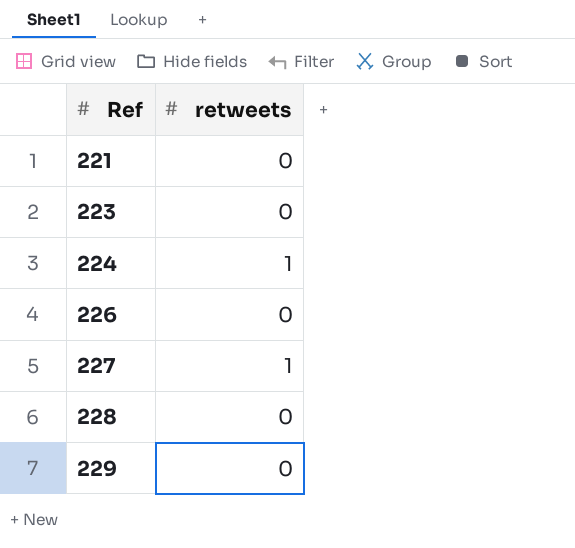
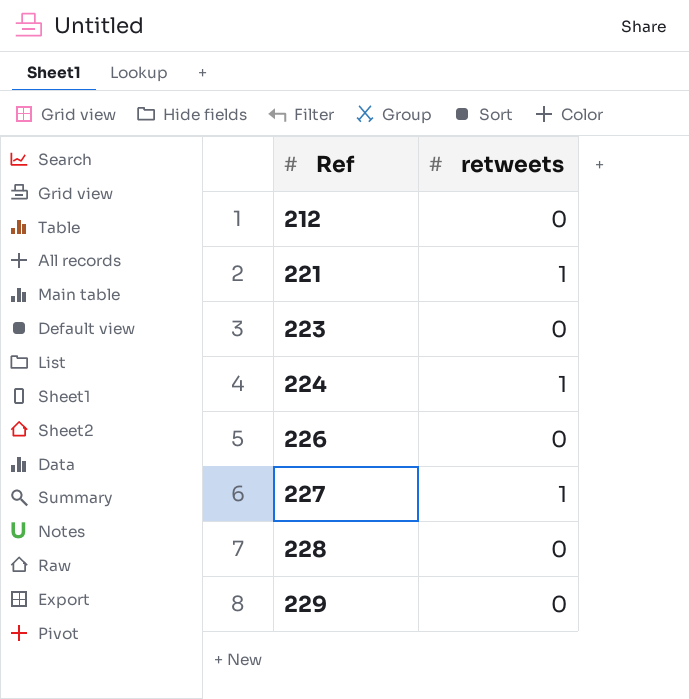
row 212: none -> 0
221 | retweets: 0 -> 1

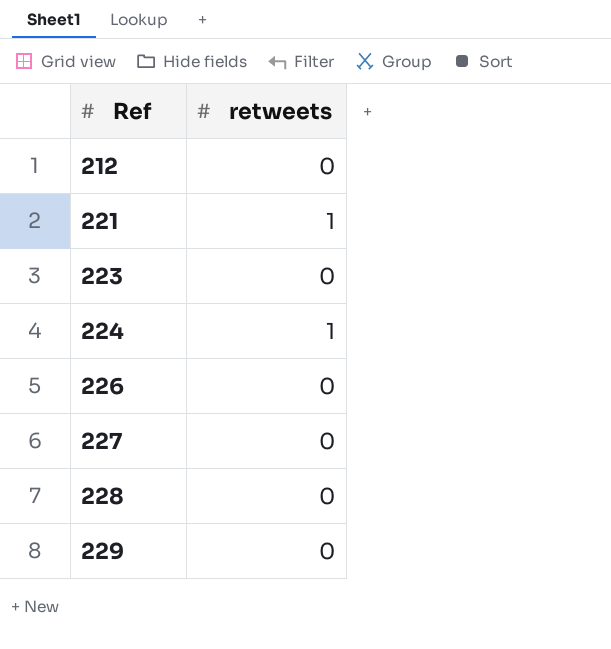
227 | retweets: 1 -> 0

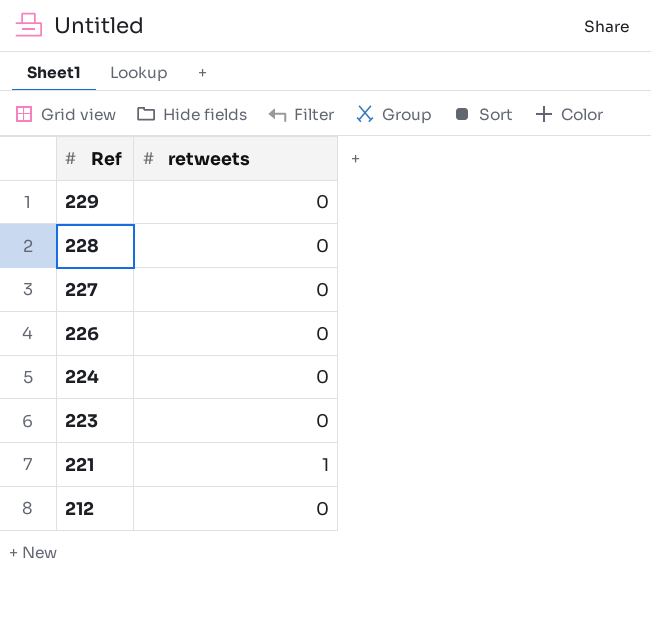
row order: Ref ascending -> Ref descending
224 | retweets: 1 -> 0

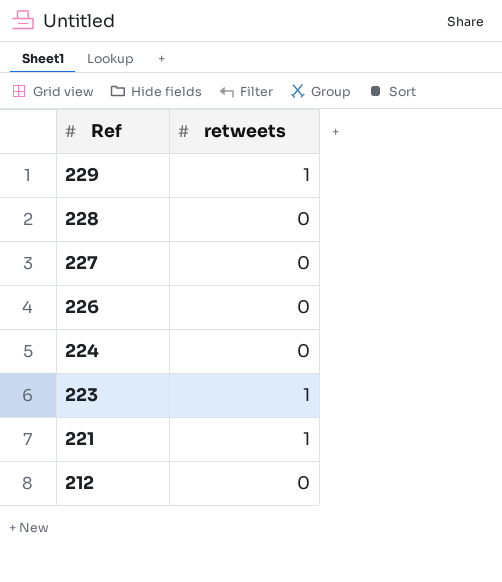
229 | retweets: 0 -> 1
223 | retweets: 0 -> 1

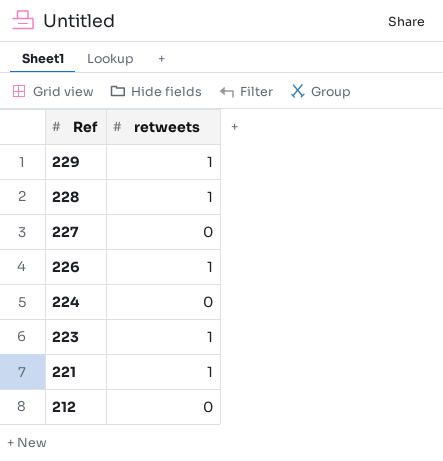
228 | retweets: 0 -> 1
226 | retweets: 0 -> 1

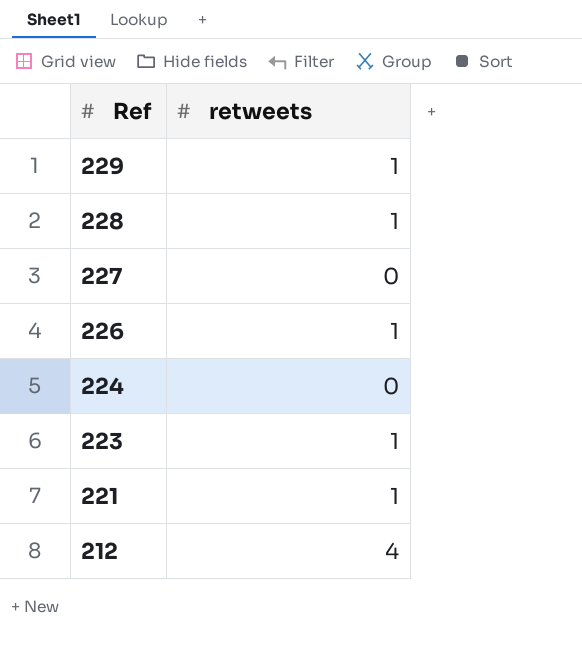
212 | retweets: 0 -> 4

